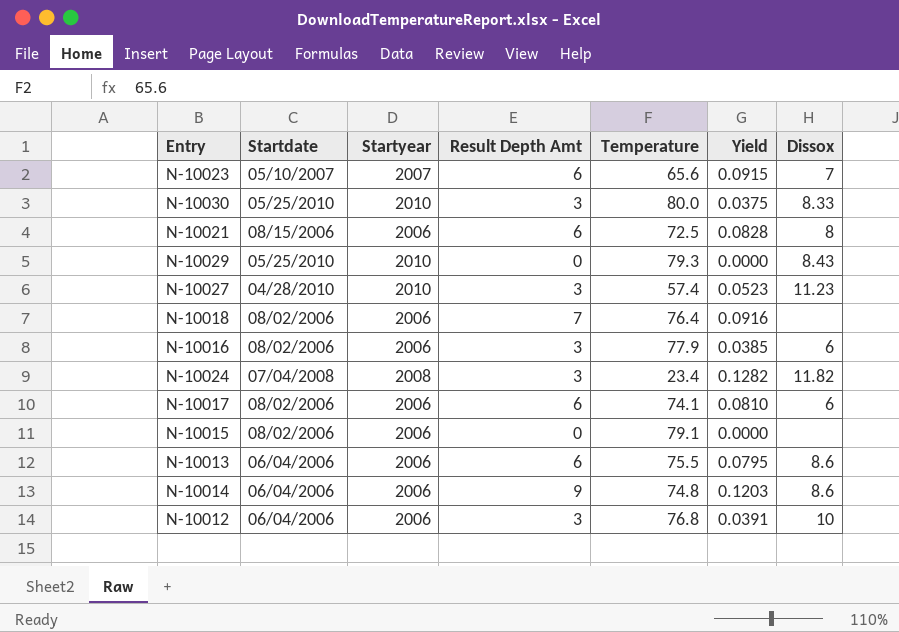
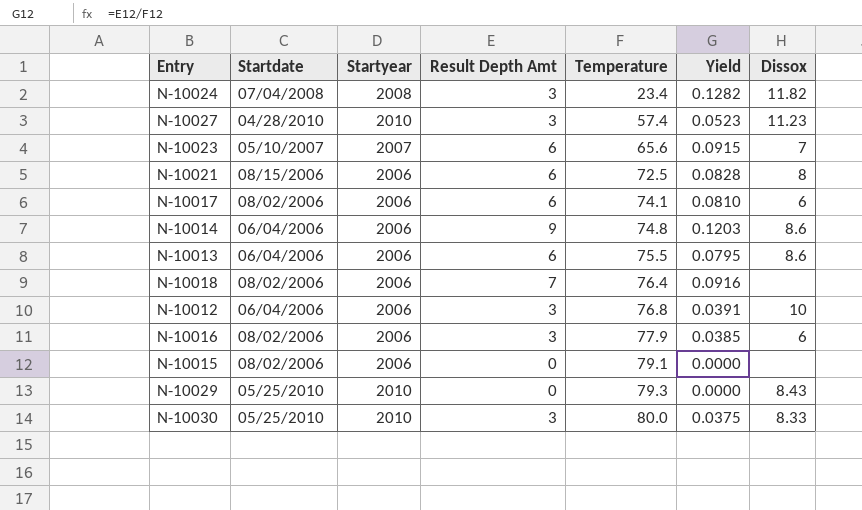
row order: none -> Temperature ascending

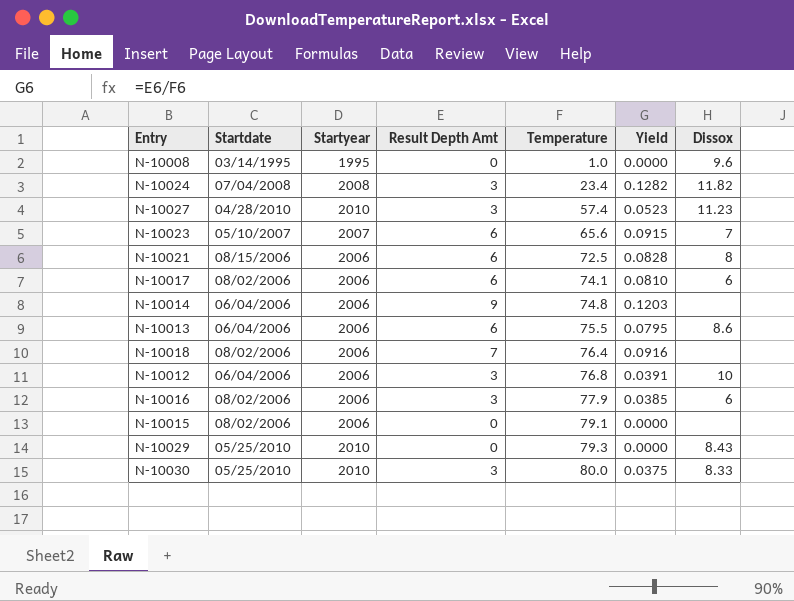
row N-10008: none -> 03/14/1995 | 1995 | 0 | 1.0 | 0.0000 | 9.6
N-10014 | Dissox: 8.6 -> none

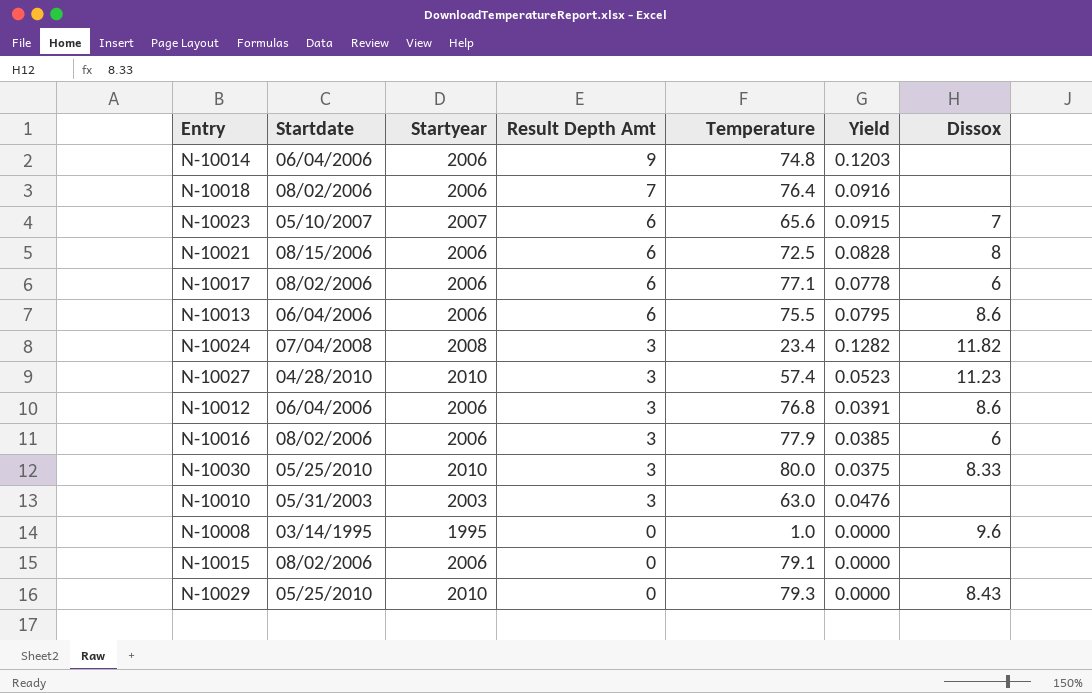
row order: Temperature ascending -> Result Depth Amt descending
N-10017 | Temperature: 74.1 -> 77.1
N-10017 | Yield: 0.0810 -> 0.0778
N-10012 | Dissox: 10 -> 8.6
row N-10010: none -> 05/31/2003 | 2003 | 3 | 63.0 | 0.0476 | none

